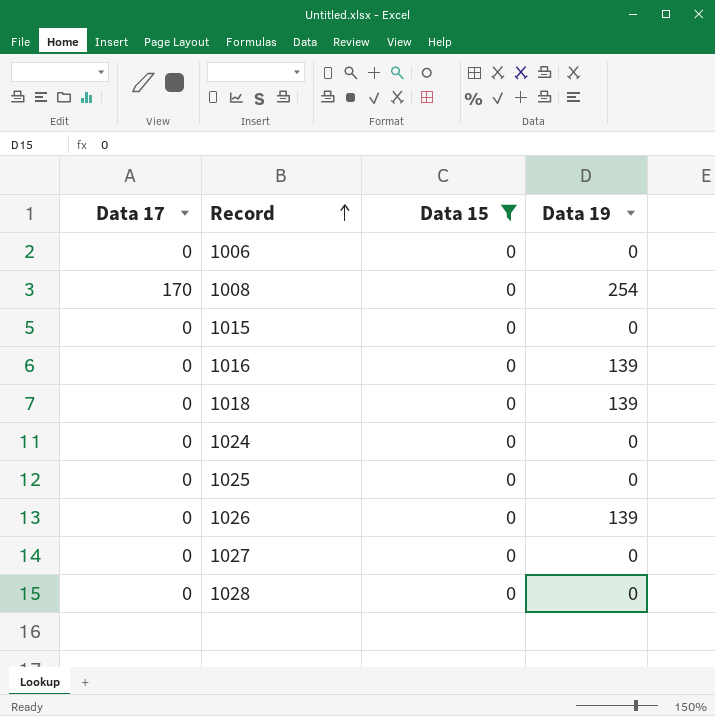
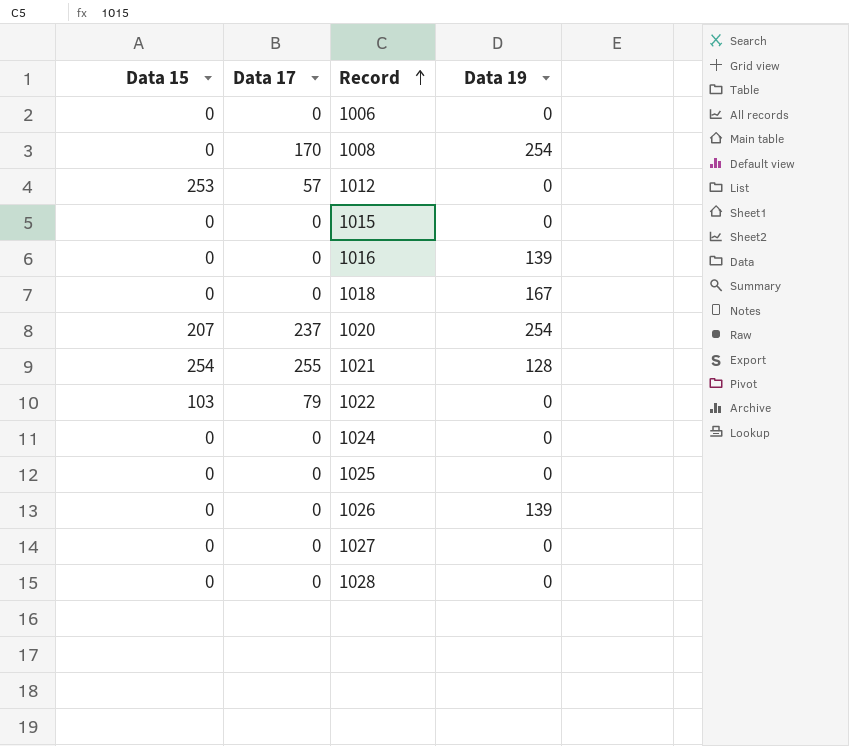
filter: Data 15 = 0 -> none
column Data 15 | position: 3 -> 1
1018 | Data 19: 139 -> 167

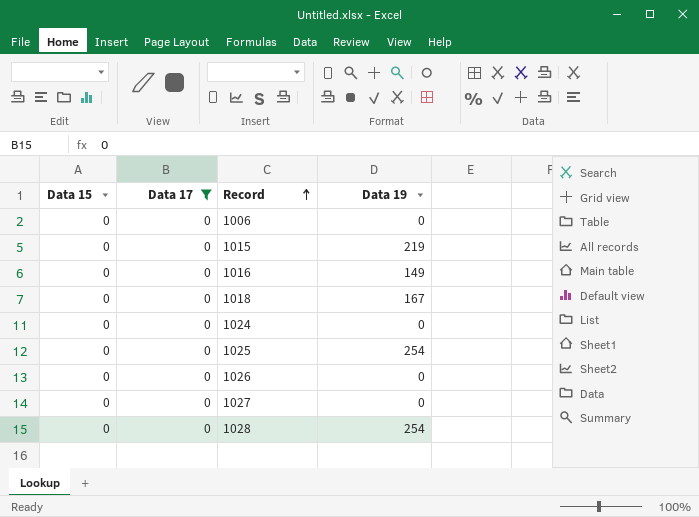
filter: none -> Data 17 = 0
1015 | Data 19: 0 -> 219
1016 | Data 19: 139 -> 149
1025 | Data 19: 0 -> 254
1026 | Data 19: 139 -> 0
1028 | Data 19: 0 -> 254

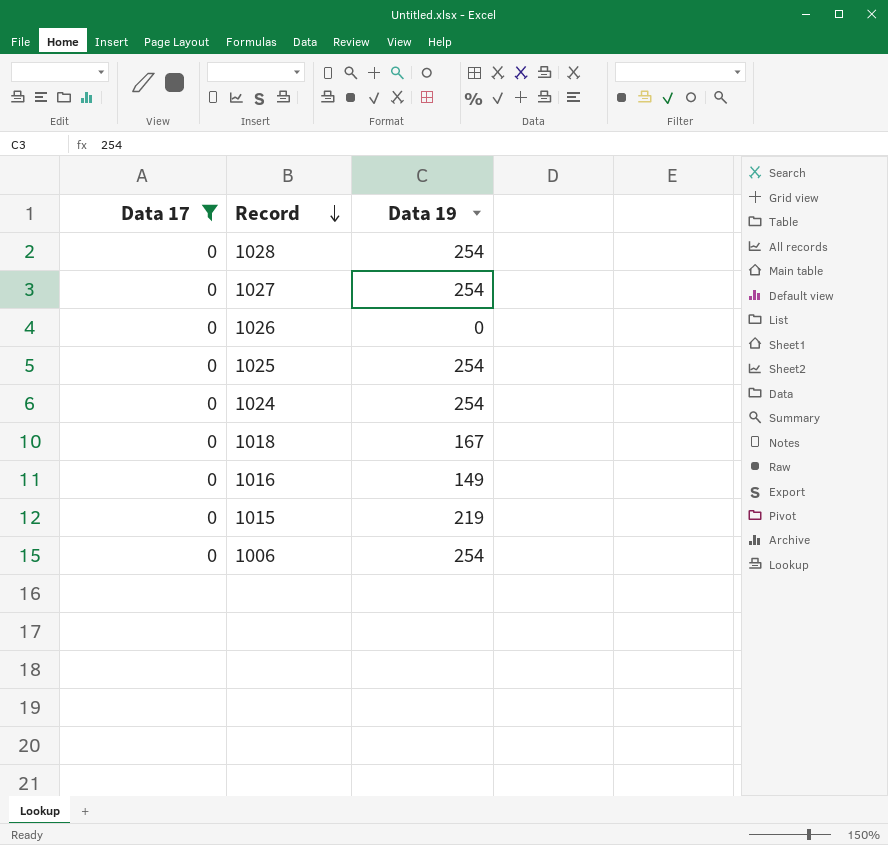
row order: Record ascending -> Record descending
column Data 15 | position: 1 -> none
1027 | Data 19: 0 -> 254
1024 | Data 19: 0 -> 254
1006 | Data 19: 0 -> 254

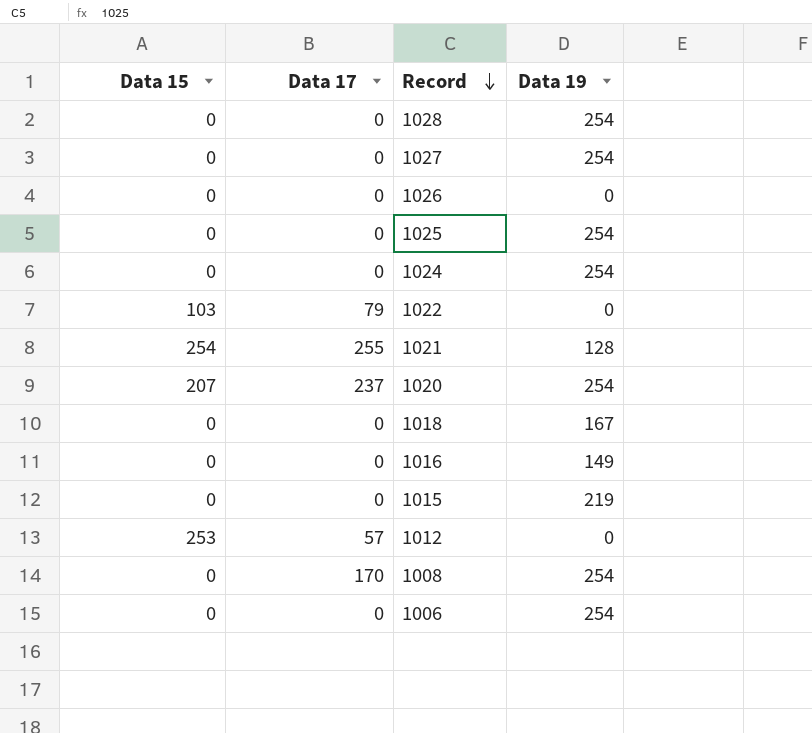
filter: Data 17 = 0 -> none
column Data 15 | position: none -> 1

